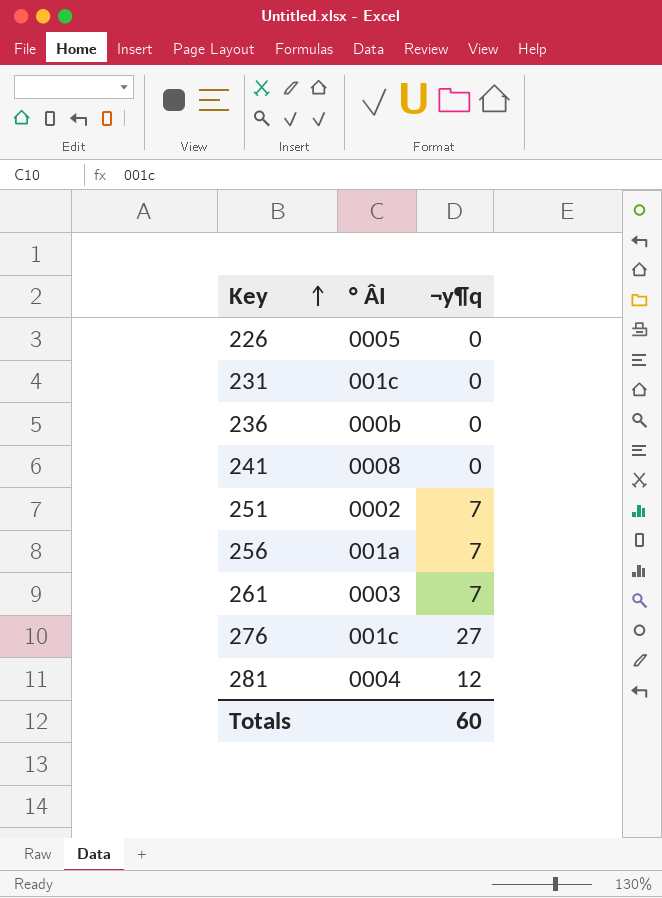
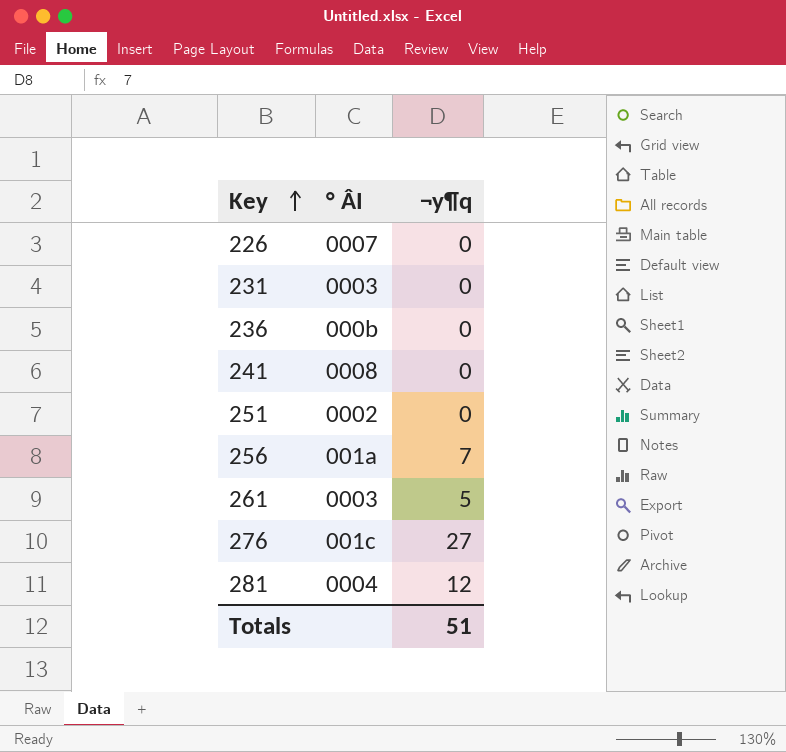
226 | ° ÂI: 0005 -> 0007
231 | ° ÂI: 001c -> 0003
251 | ¬y¶q: 7 -> 0
261 | ¬y¶q: 7 -> 5
Totals | ¬y¶q: 60 -> 51

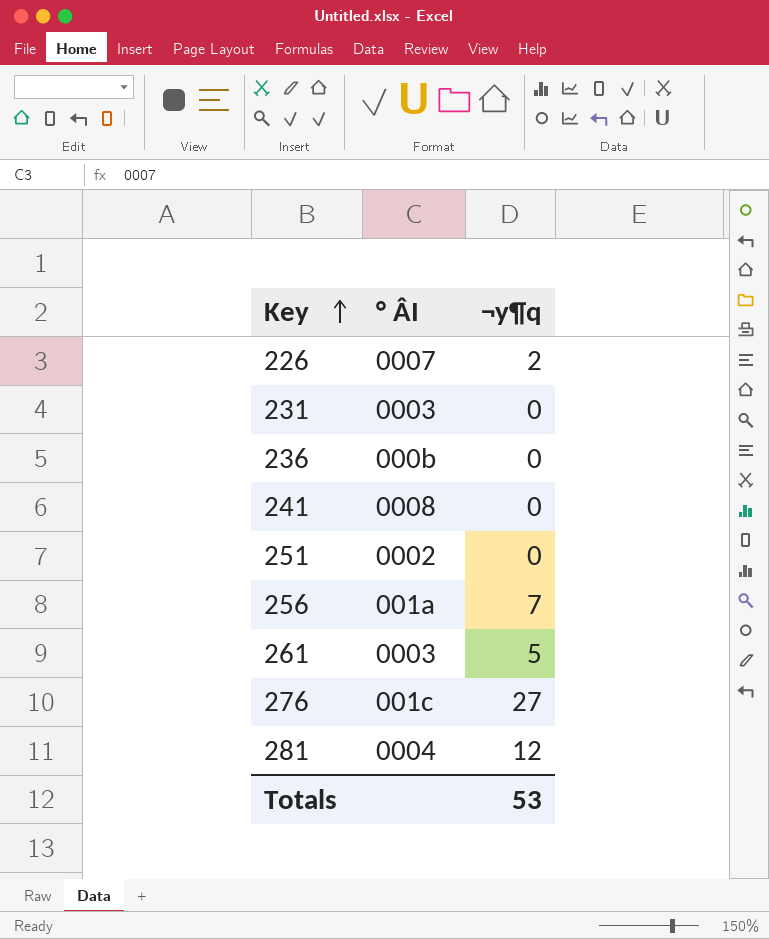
226 | ¬y¶q: 0 -> 2
Totals | ¬y¶q: 51 -> 53

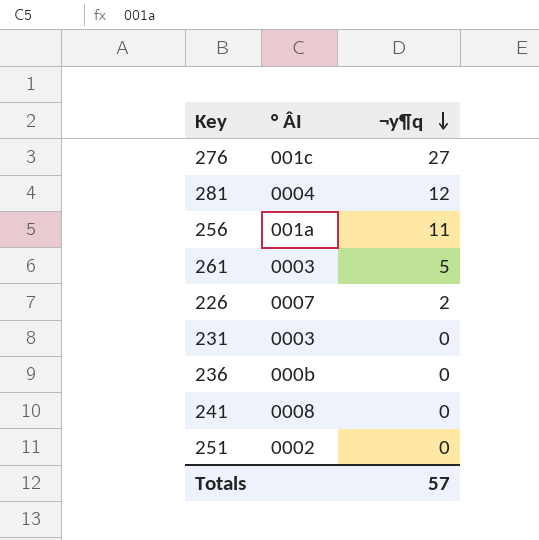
row order: Key ascending -> ¬y¶q descending
256 | ¬y¶q: 7 -> 11
Totals | ¬y¶q: 53 -> 57

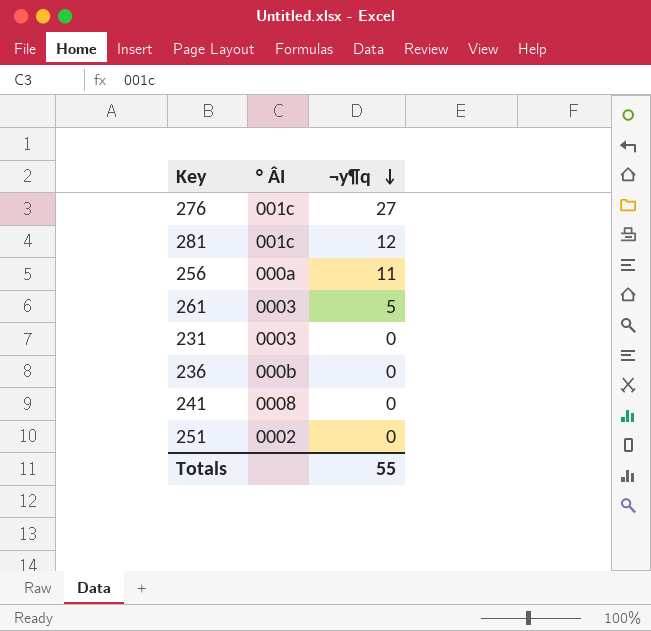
row 226: 0007 | 2 -> none
281 | ° ÂI: 0004 -> 001c
256 | ° ÂI: 001a -> 000a
Totals | ¬y¶q: 57 -> 55

